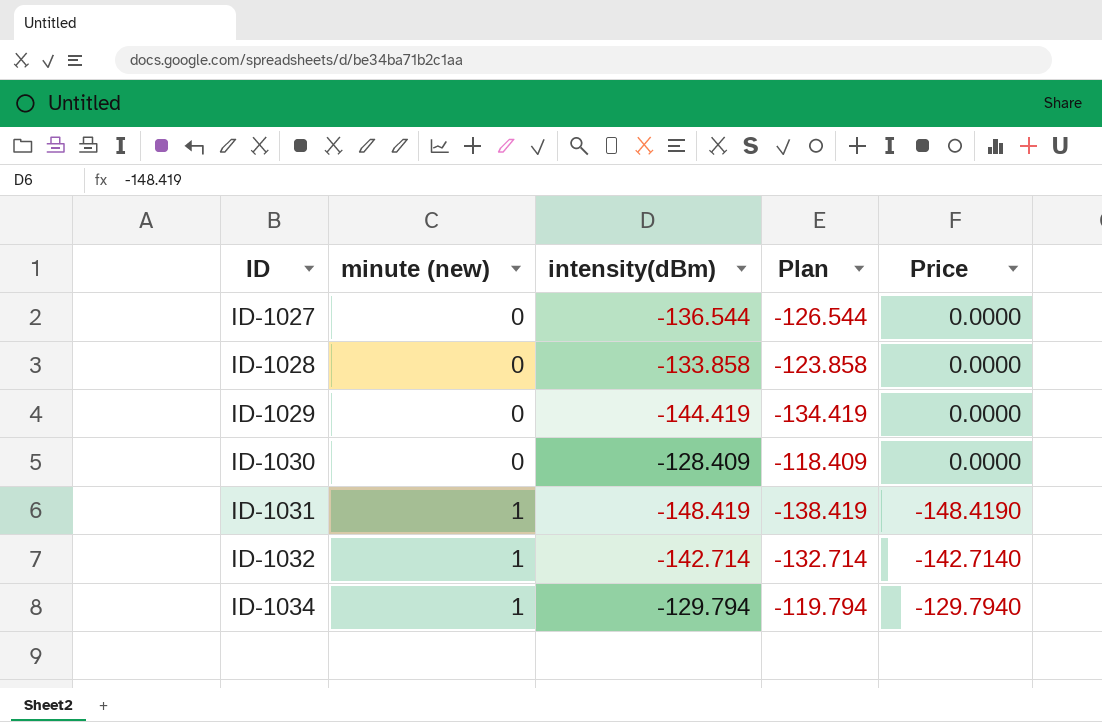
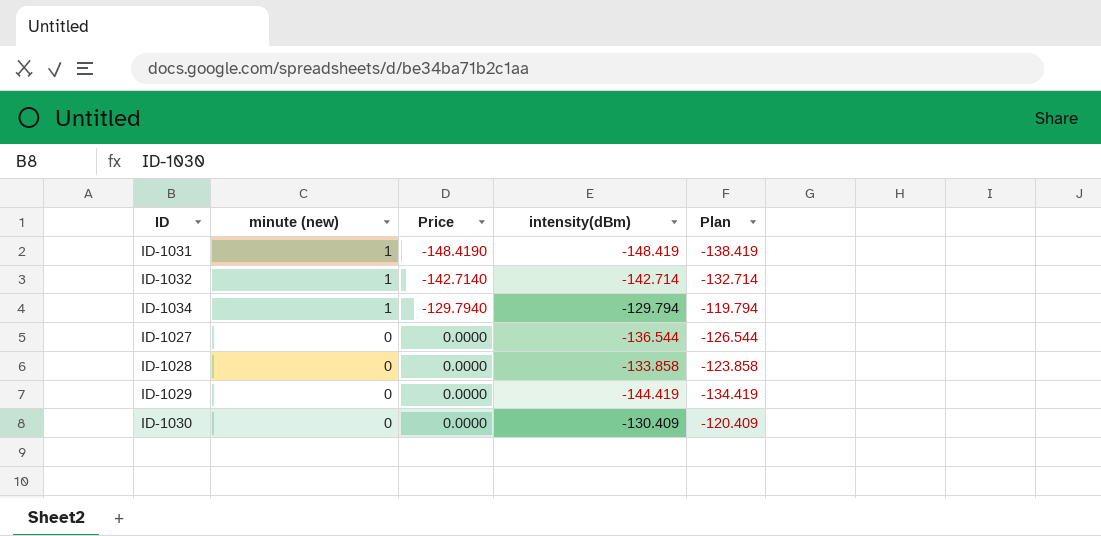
row order: ID ascending -> minute (new) descending
column Price | position: 5 -> 3
ID-1030 | intensity(dBm): -128.409 -> -130.409
ID-1030 | Plan: -118.409 -> -120.409

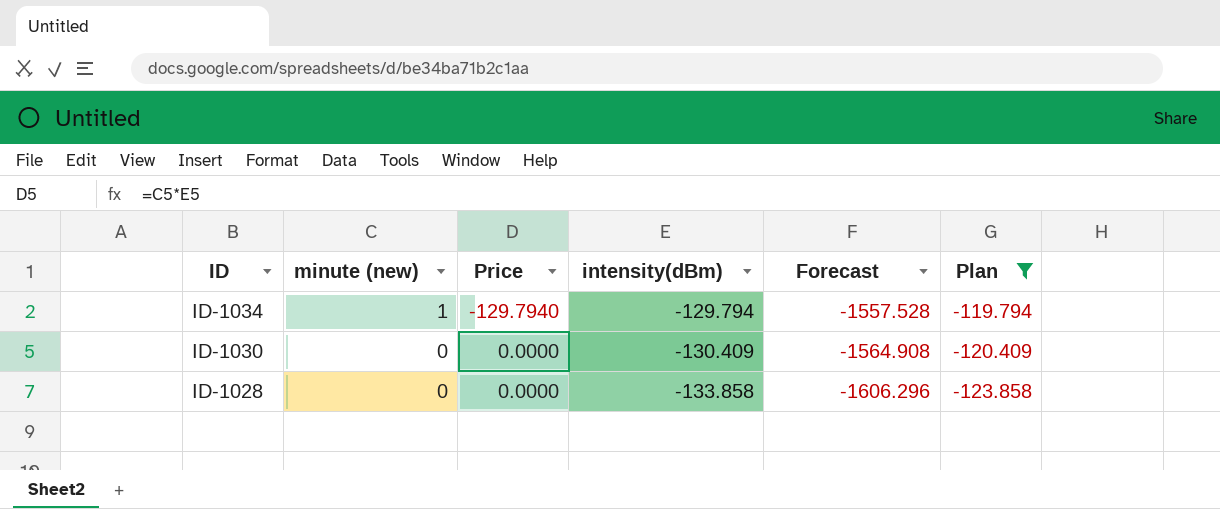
filter: none -> Plan >= -123.858
row order: minute (new) descending -> ID descending
column Forecast | formula: none -> [intensity(dBm)] * 12

